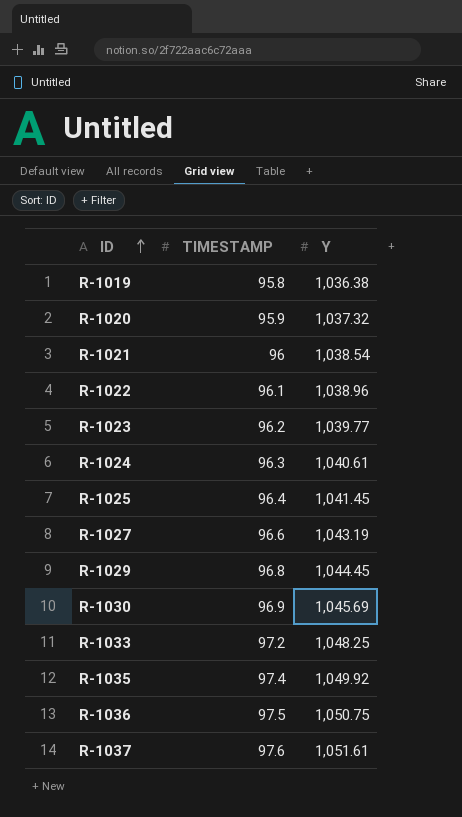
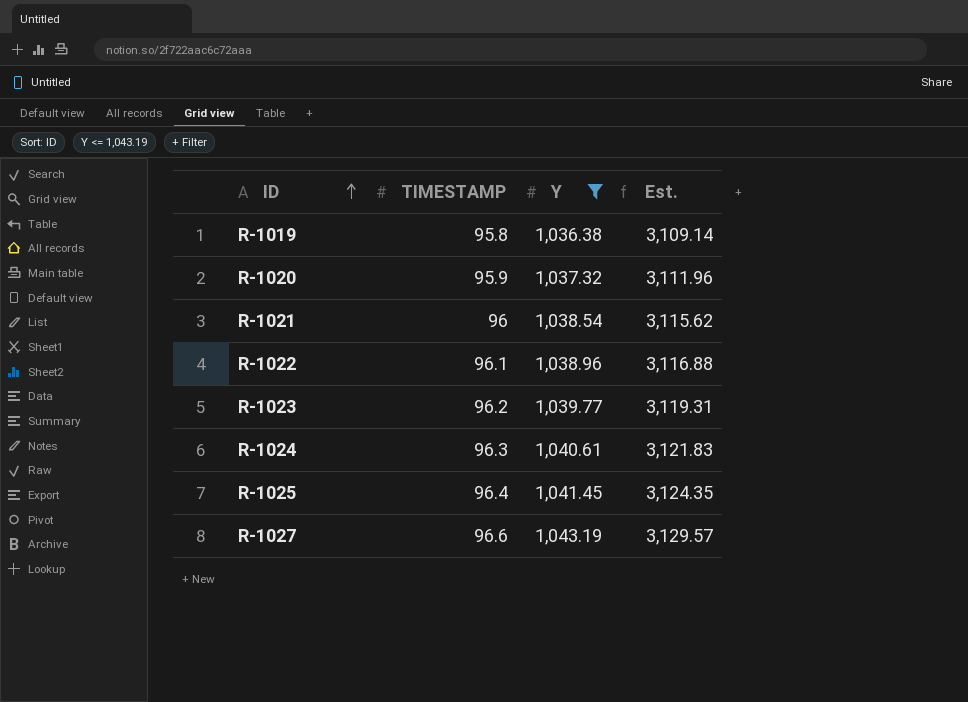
filter: none -> Y <= 1,043.19
column Est. | formula: none -> [Y] * 3

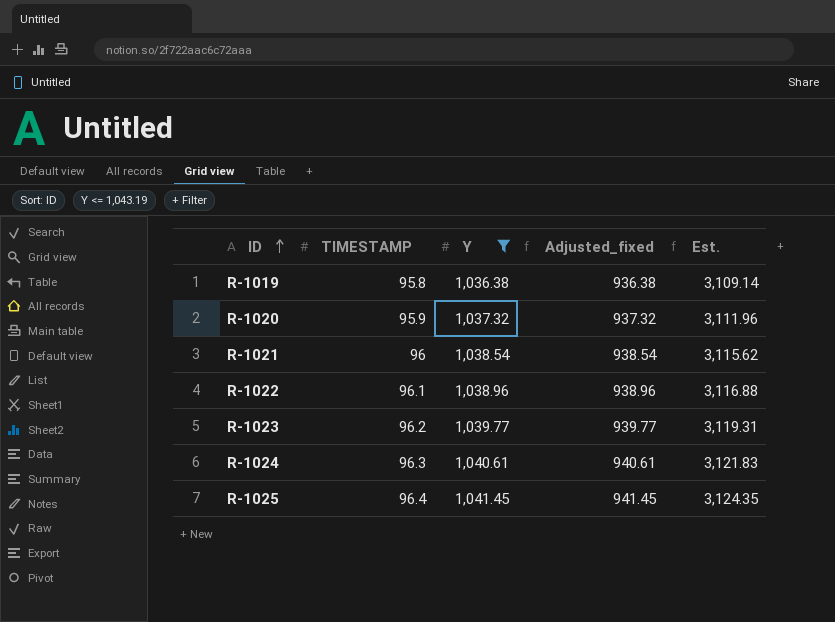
column Adjusted_fixed | formula: none -> [Y] - 100
row R-1027: 96.6 | 1,043.19 | 3,129.57 -> none

